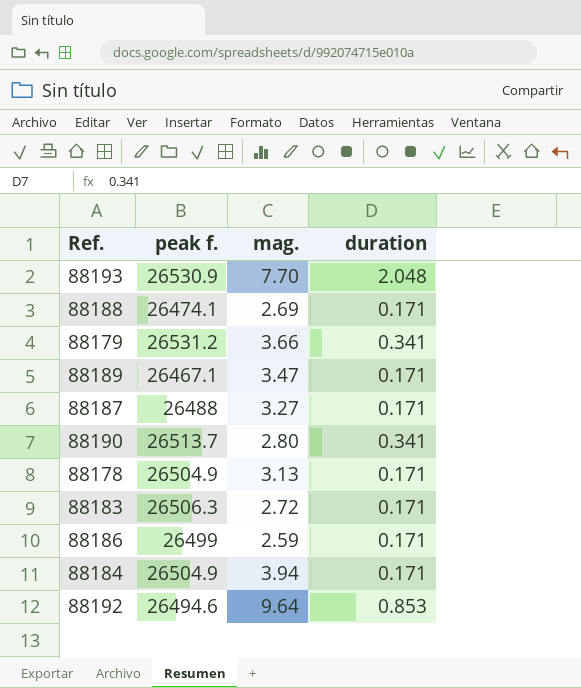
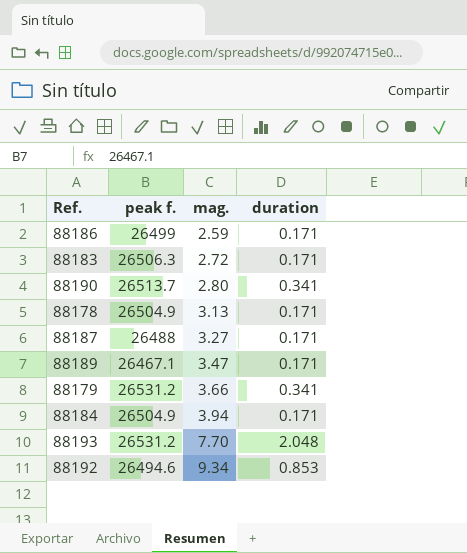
row order: none -> mag. ascending
row 88188: 26474.1 | 2.69 | 0.171 -> none
88193 | peak f.: 26530.9 -> 26531.2
88192 | mag.: 9.64 -> 9.34

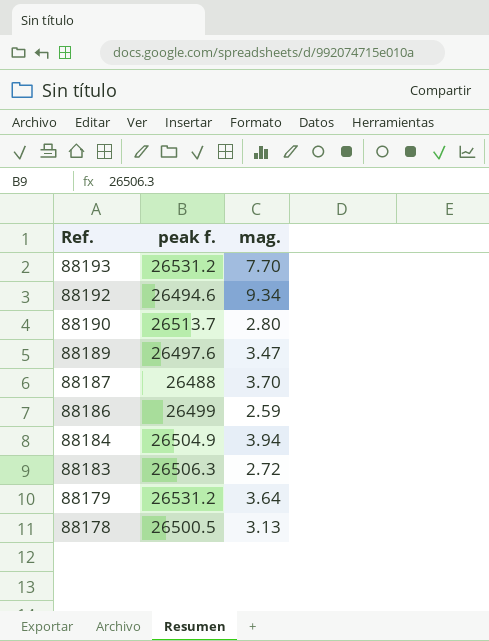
row order: mag. ascending -> Ref. descending
column duration | position: 4 -> none
88189 | peak f.: 26467.1 -> 26497.6
88187 | mag.: 3.27 -> 3.70
88179 | mag.: 3.66 -> 3.64
88178 | peak f.: 26504.9 -> 26500.5

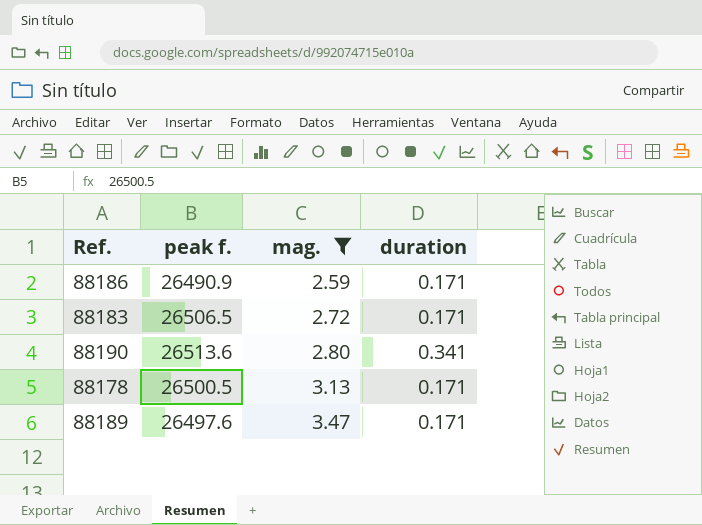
filter: none -> mag. <= 3.47
row order: Ref. descending -> mag. ascending
column duration | position: none -> 4
88186 | peak f.: 26499 -> 26490.9
88183 | peak f.: 26506.3 -> 26506.5
88190 | peak f.: 26513.7 -> 26513.6

